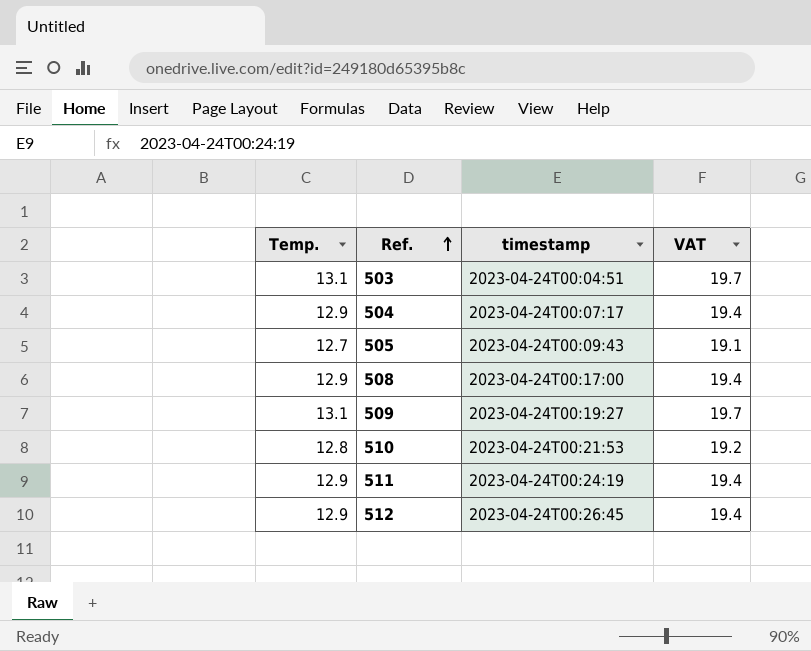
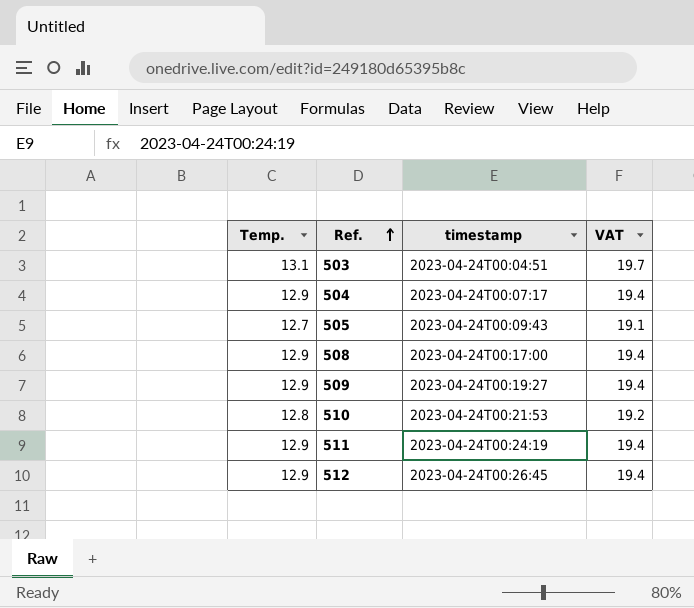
509 | Temp.: 13.1 -> 12.9
509 | VAT: 19.7 -> 19.4

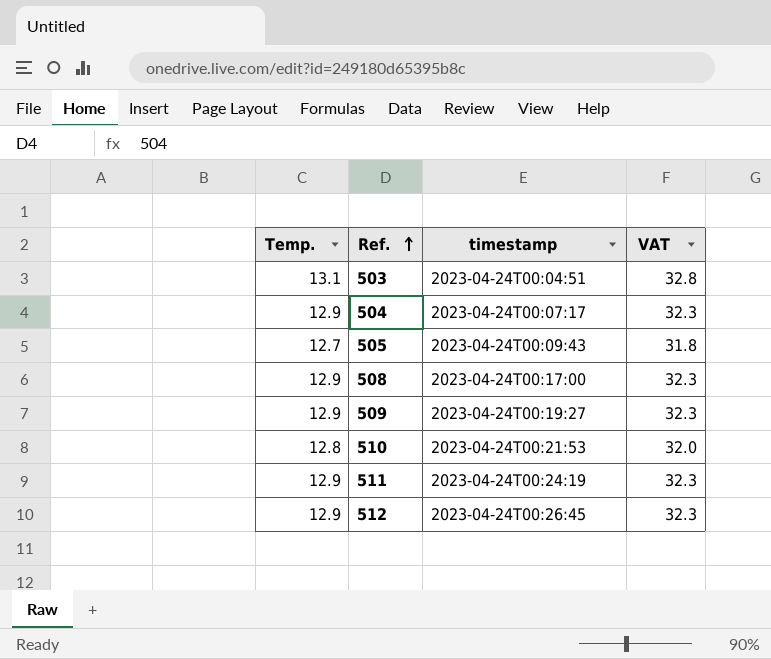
column VAT | formula: [Temp.] * 1.5 -> [Temp.] * 2.5

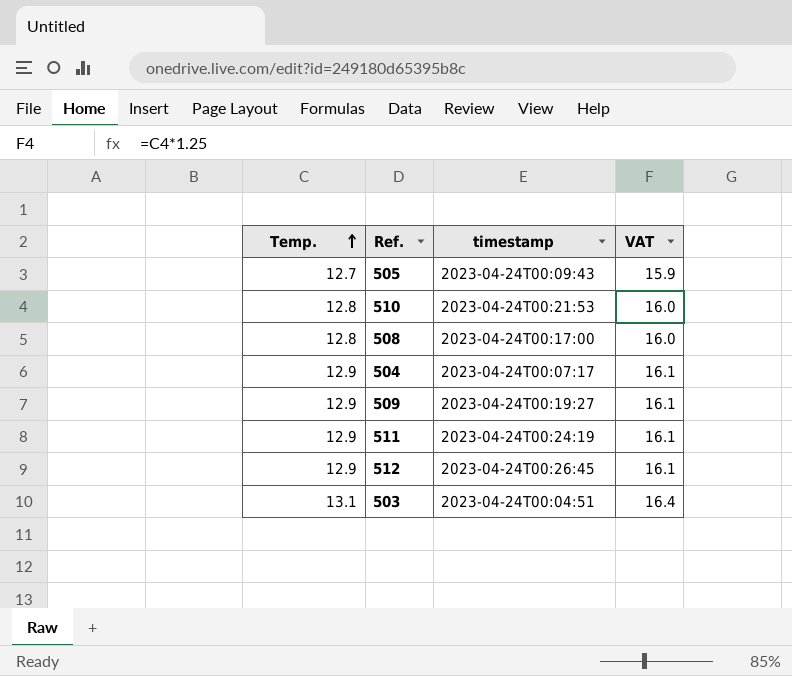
row order: Ref. ascending -> Temp. ascending
column VAT | formula: [Temp.] * 2.5 -> [Temp.] * 1.25
508 | Temp.: 12.9 -> 12.8

